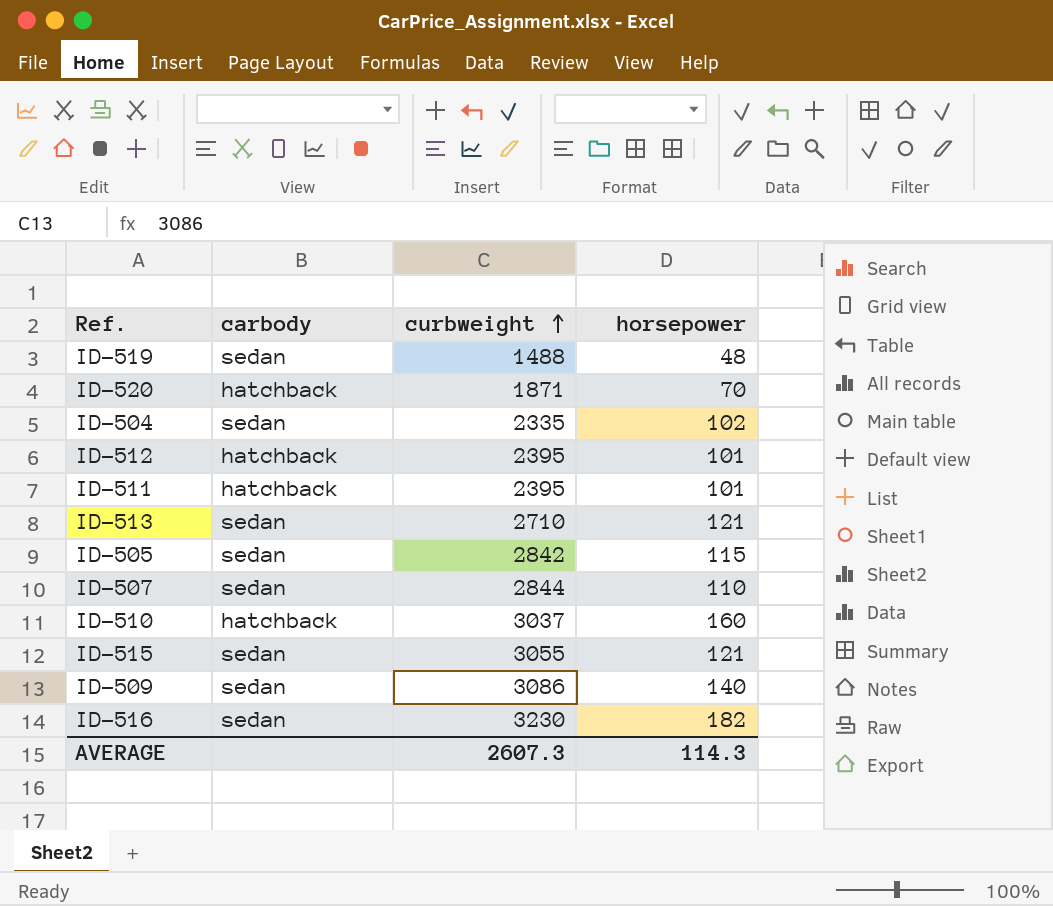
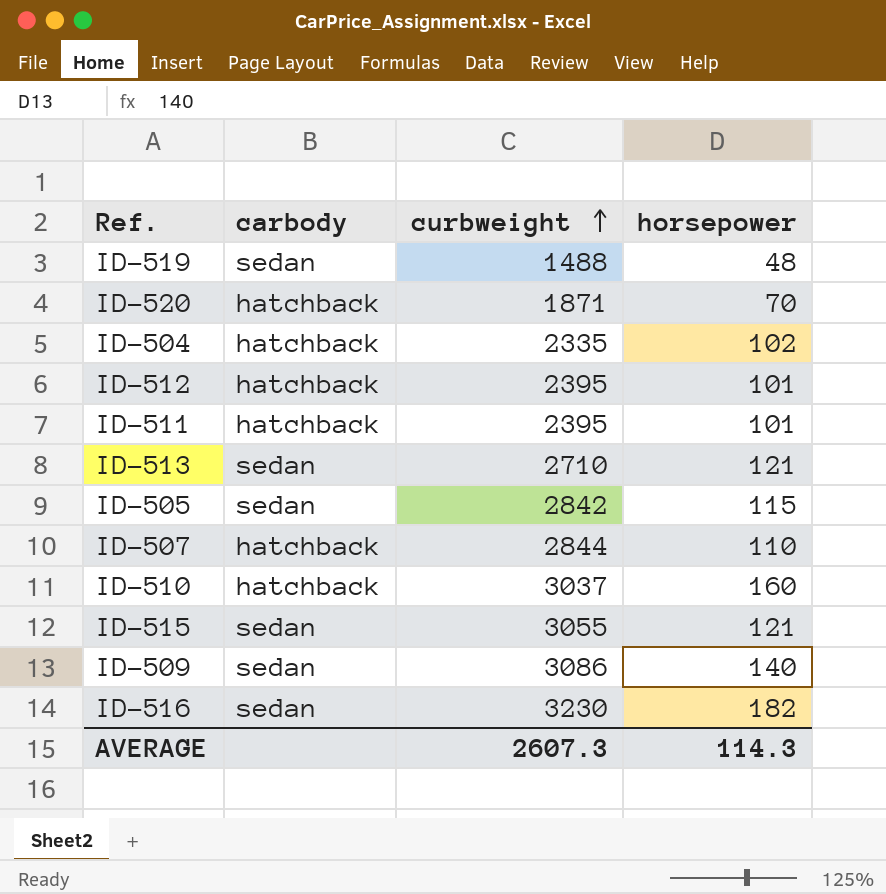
ID-504 | carbody: sedan -> hatchback
ID-507 | carbody: sedan -> hatchback

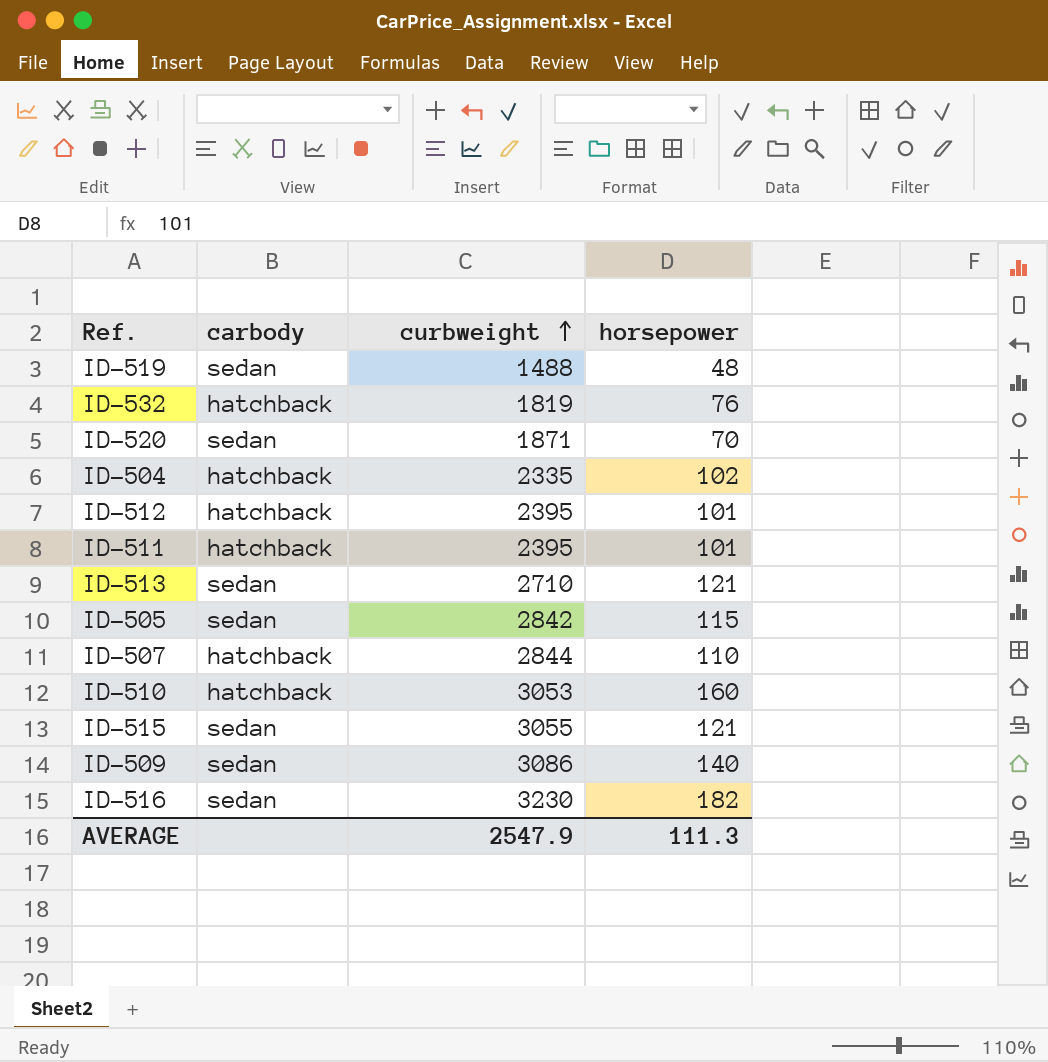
row ID-532: none -> hatchback | 1819 | 76
ID-520 | carbody: hatchback -> sedan
ID-510 | curbweight: 3037 -> 3053
AVERAGE | curbweight: 2607.3 -> 2547.9
AVERAGE | horsepower: 114.3 -> 111.3

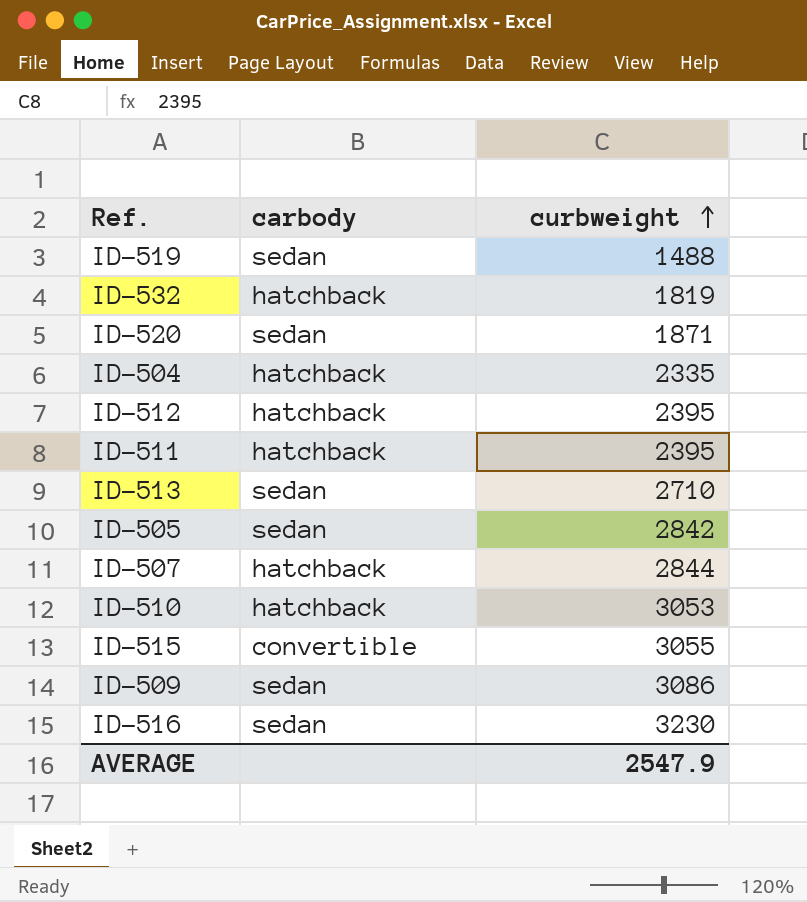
column horsepower | position: 4 -> none
ID-515 | carbody: sedan -> convertible

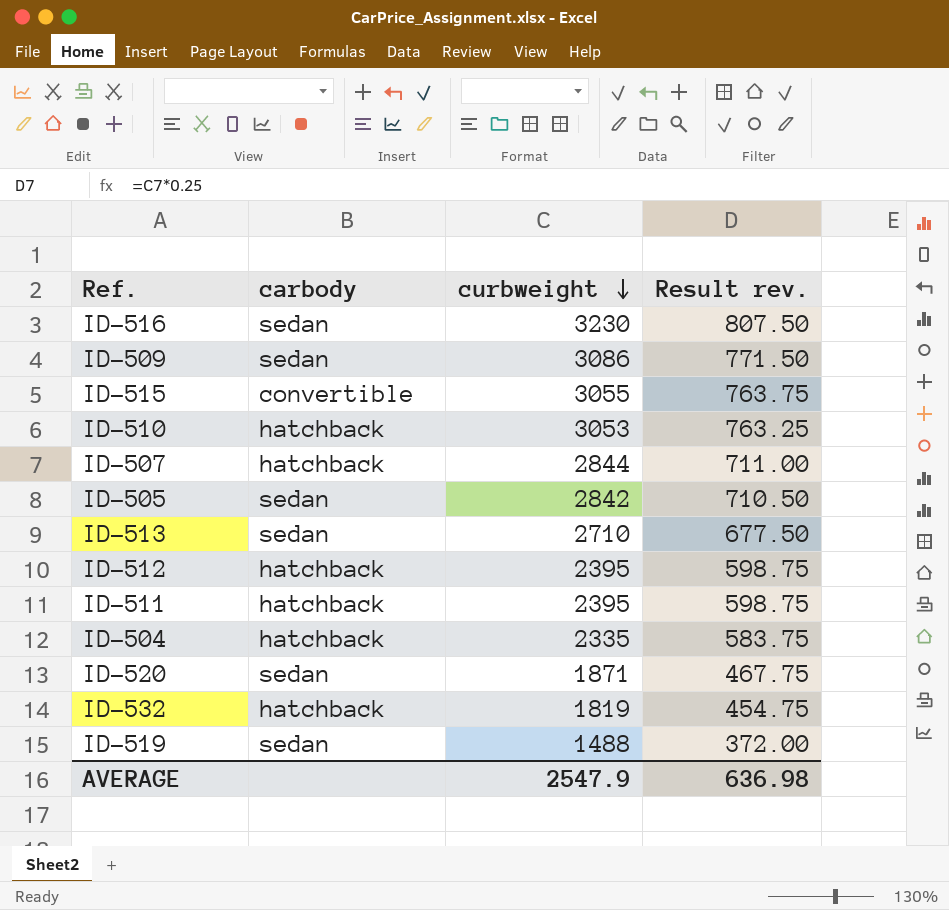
row order: curbweight ascending -> curbweight descending
column Result rev. | formula: none -> [curbweight] * 0.25

